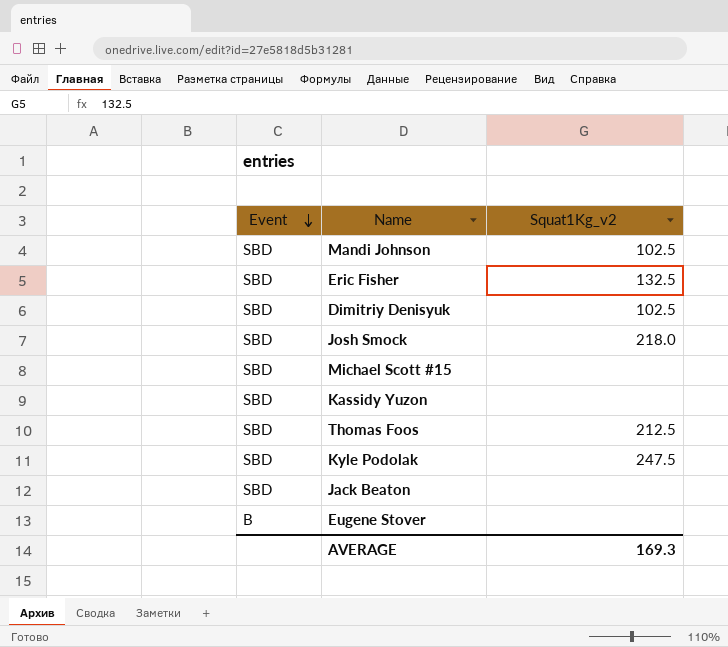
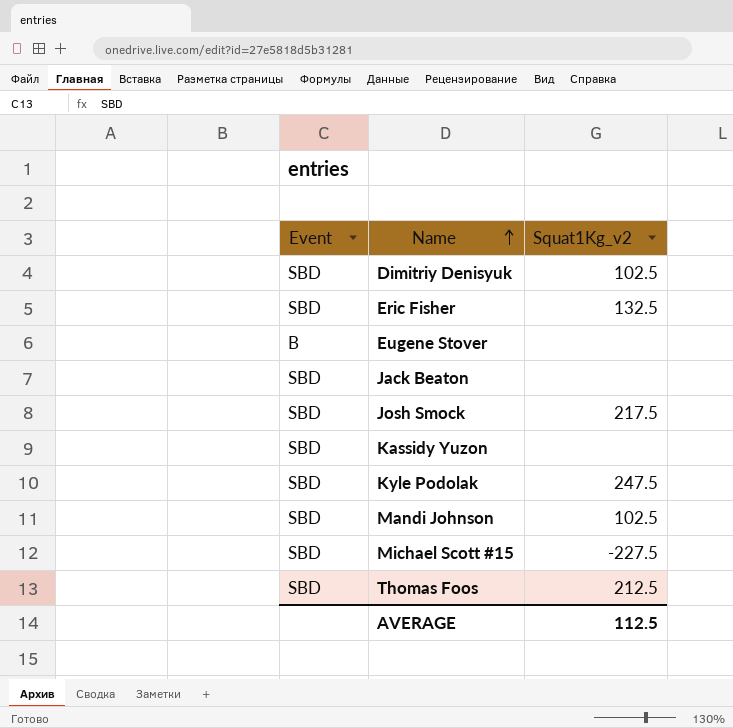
row order: Event descending -> Name ascending
Josh Smock | Squat1Kg_v2: 218.0 -> 217.5
Michael Scott #15 | Squat1Kg_v2: none -> -227.5
AVERAGE | Squat1Kg_v2: 169.3 -> 112.5

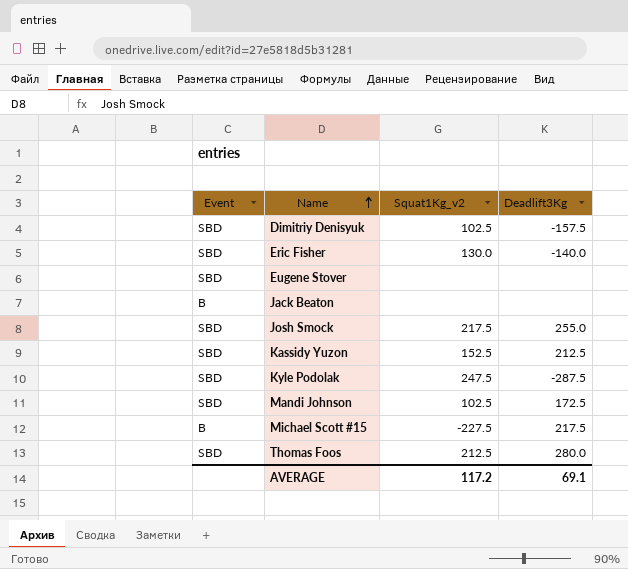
column Deadlift3Kg | position: none -> 4
Eric Fisher | Squat1Kg_v2: 132.5 -> 130.0
Eugene Stover | Event: B -> SBD
Jack Beaton | Event: SBD -> B
Kassidy Yuzon | Squat1Kg_v2: none -> 152.5
Michael Scott #15 | Event: SBD -> B
AVERAGE | Squat1Kg_v2: 112.5 -> 117.2

